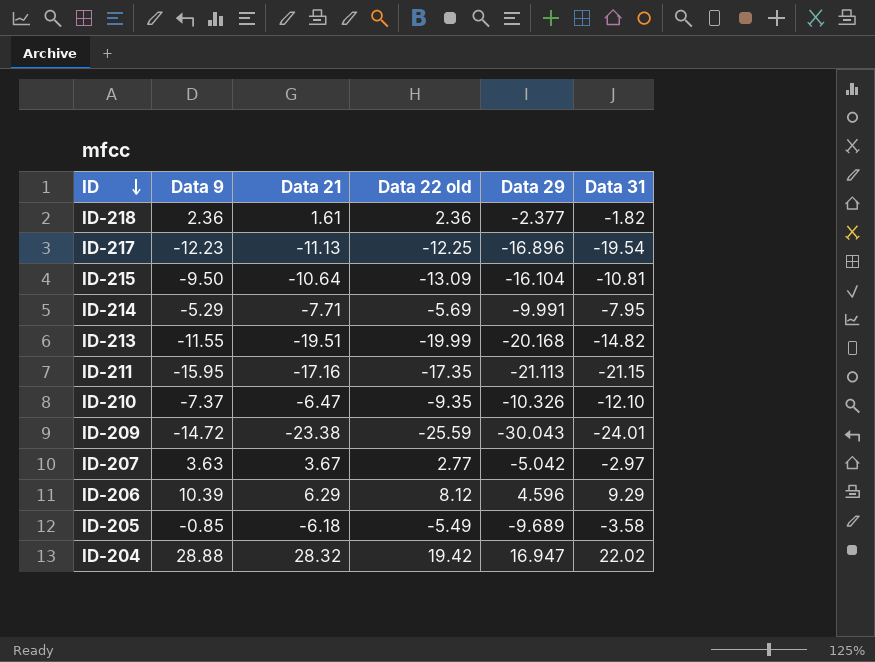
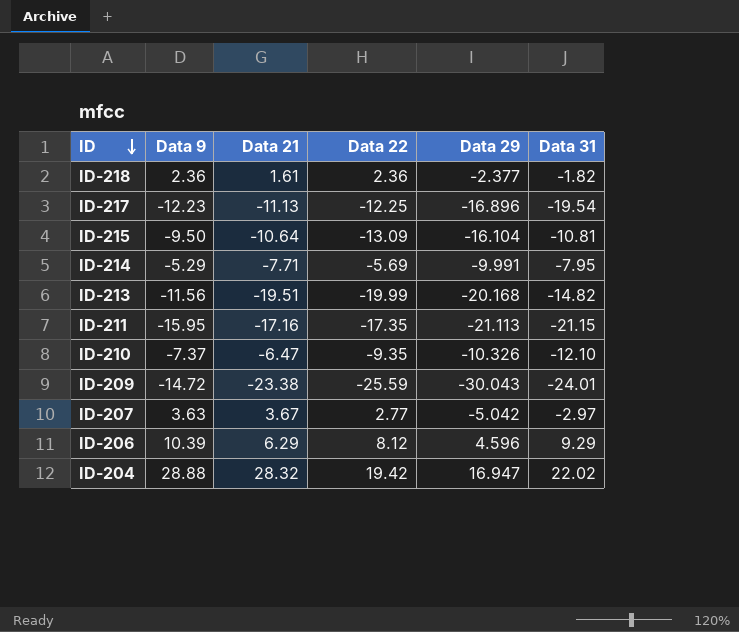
column name: Data 22 old -> Data 22
row ID-205: -0.85 | -6.18 | -5.49 | -9.689 | -3.58 -> none
ID-213 | Data 9: -11.55 -> -11.56

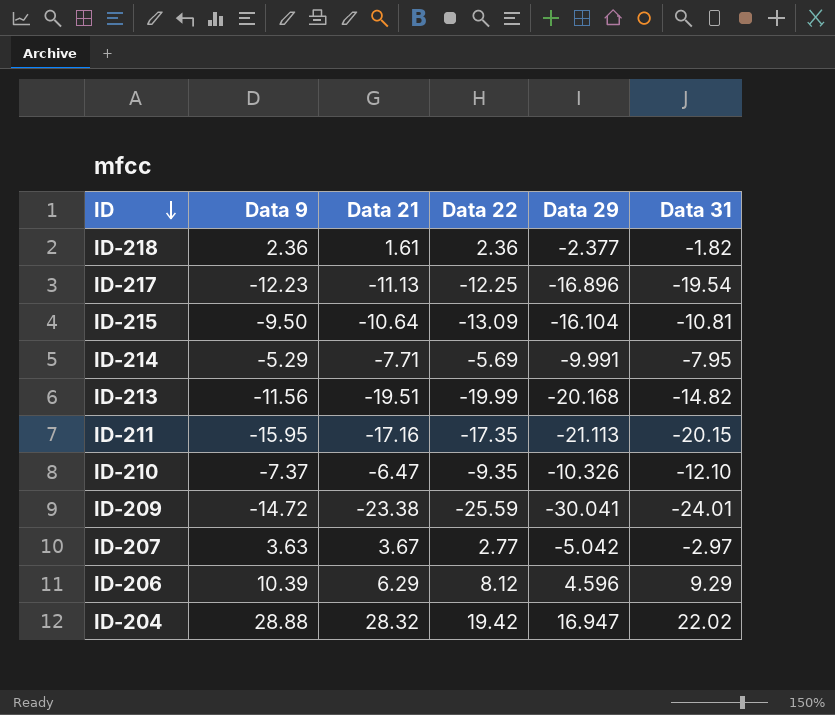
ID-211 | Data 31: -21.15 -> -20.15
ID-209 | Data 29: -30.043 -> -30.041

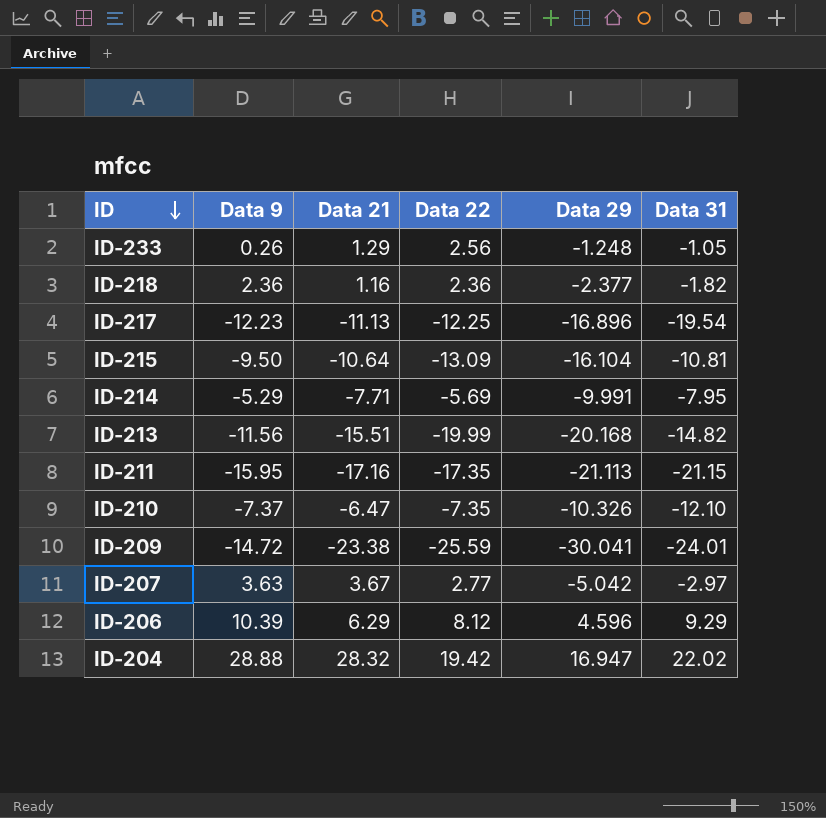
row ID-233: none -> 0.26 | 1.29 | 2.56 | -1.248 | -1.05
ID-218 | Data 21: 1.61 -> 1.16
ID-213 | Data 21: -19.51 -> -15.51
ID-211 | Data 31: -20.15 -> -21.15
ID-210 | Data 22: -9.35 -> -7.35

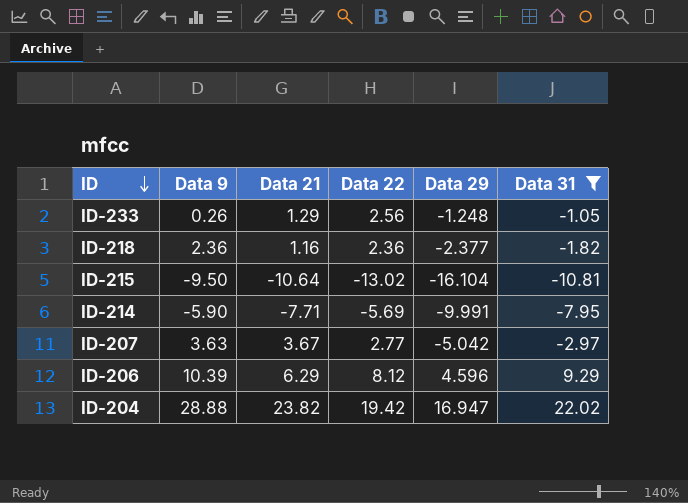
filter: none -> Data 31 >= -10.81
ID-215 | Data 22: -13.09 -> -13.02
ID-214 | Data 9: -5.29 -> -5.90
ID-204 | Data 21: 28.32 -> 23.82

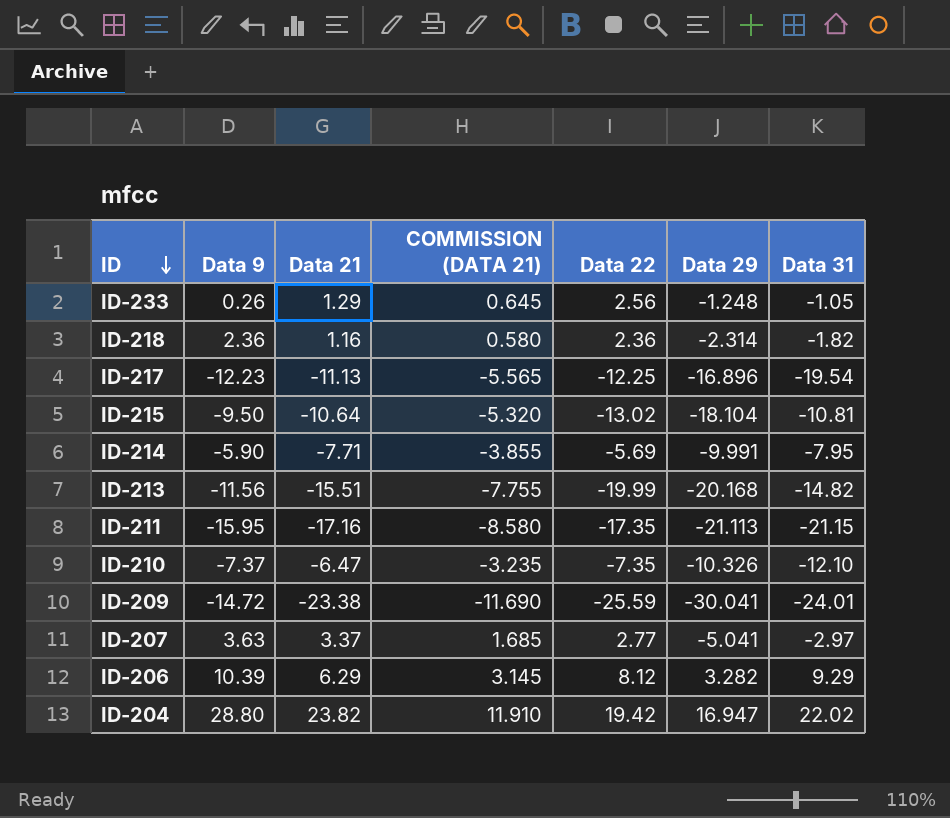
filter: Data 31 >= -10.81 -> none
column COMMISSION (DATA 21) | formula: none -> [Data 21] * 0.5
ID-218 | Data 29: -2.377 -> -2.314
ID-215 | Data 29: -16.104 -> -18.104
ID-207 | Data 21: 3.67 -> 3.37
ID-207 | Data 29: -5.042 -> -5.041
ID-206 | Data 29: 4.596 -> 3.282
ID-204 | Data 9: 28.88 -> 28.80

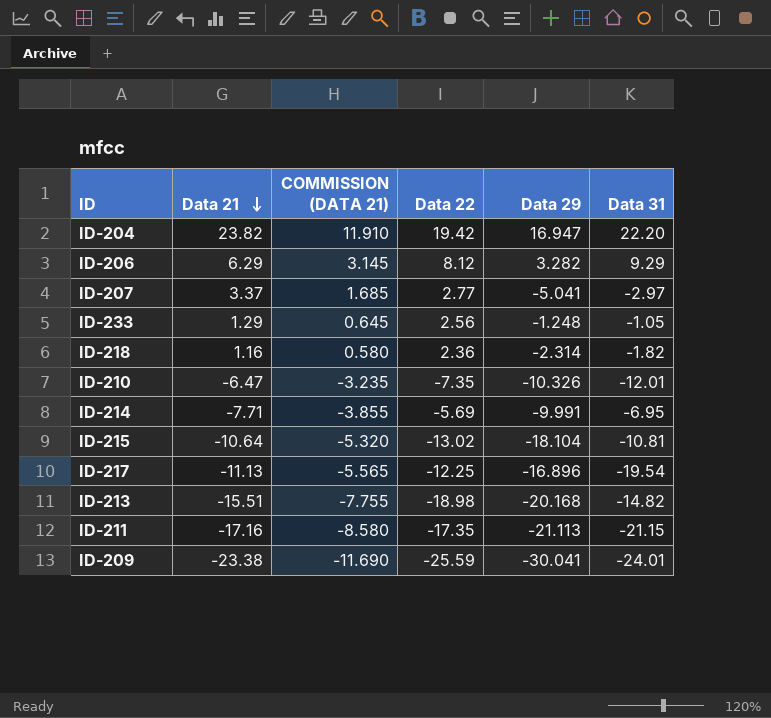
row order: ID descending -> Data 21 descending
column Data 9 | position: 2 -> none
ID-204 | Data 31: 22.02 -> 22.20
ID-210 | Data 31: -12.10 -> -12.01
ID-214 | Data 31: -7.95 -> -6.95
ID-213 | Data 22: -19.99 -> -18.98

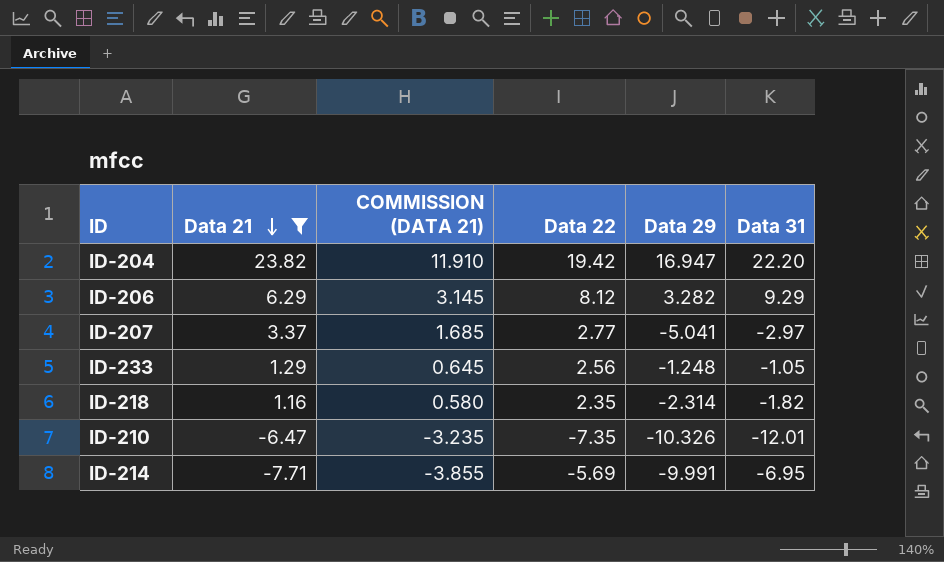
filter: none -> Data 21 >= -7.71
ID-218 | Data 22: 2.36 -> 2.35

